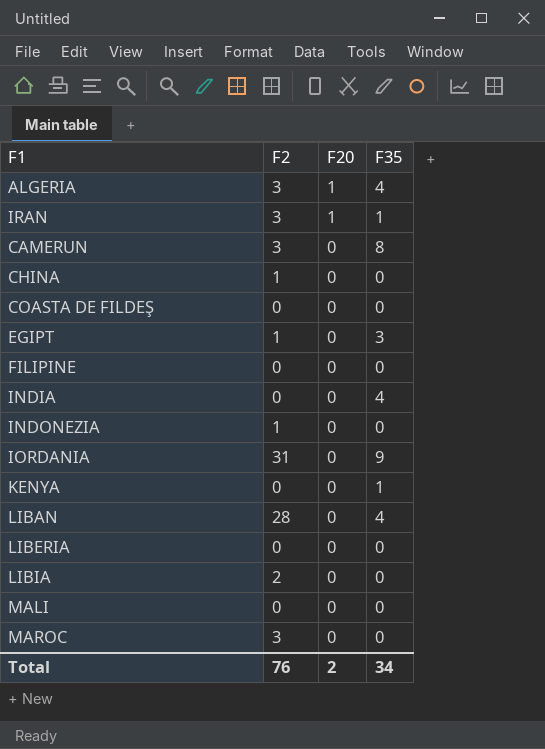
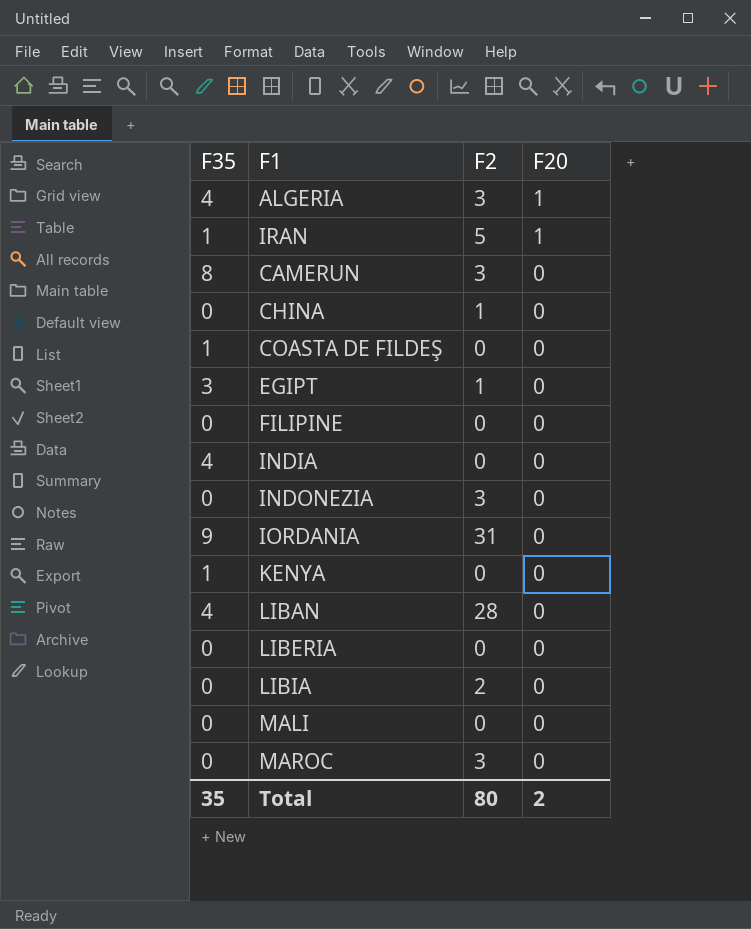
column F35 | position: 4 -> 1
IRAN | F2: 3 -> 5
COASTA DE FILDEŞ | F35: 0 -> 1
INDONEZIA | F2: 1 -> 3
Total | F35: 34 -> 35
Total | F2: 76 -> 80

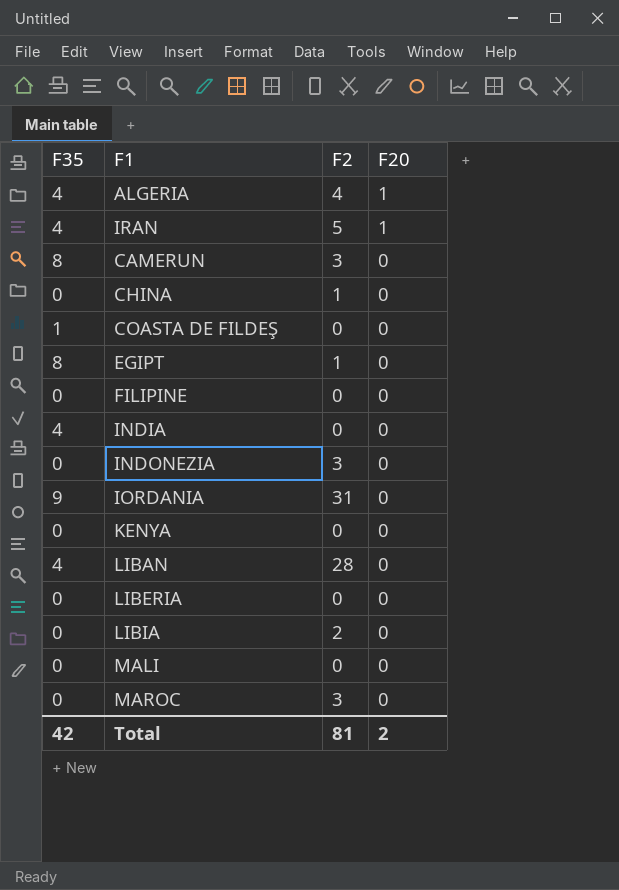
ALGERIA | F2: 3 -> 4
IRAN | F35: 1 -> 4
EGIPT | F35: 3 -> 8
KENYA | F35: 1 -> 0
Total | F35: 35 -> 42
Total | F2: 80 -> 81

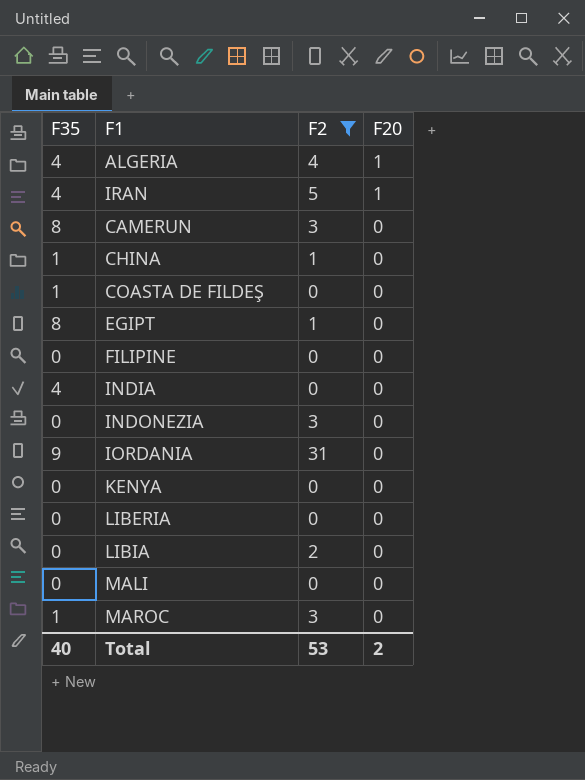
filter: none -> F2 != 28
CHINA | F35: 0 -> 1
MAROC | F35: 0 -> 1
Total | F35: 42 -> 40
Total | F2: 81 -> 53

